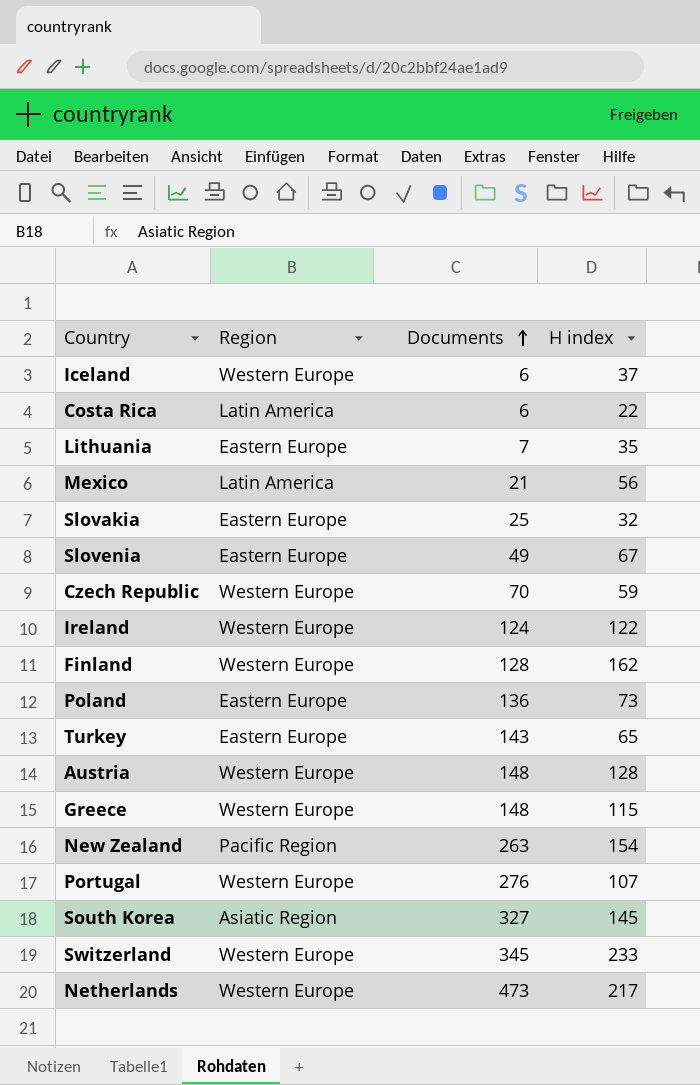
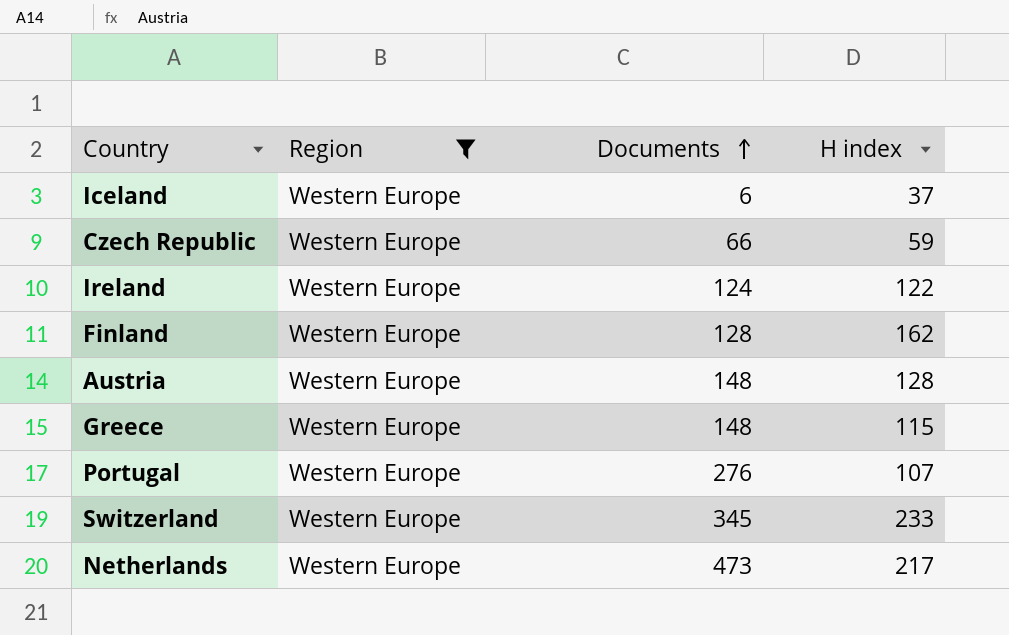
filter: none -> Region = Western Europe
Czech Republic | Documents: 70 -> 66

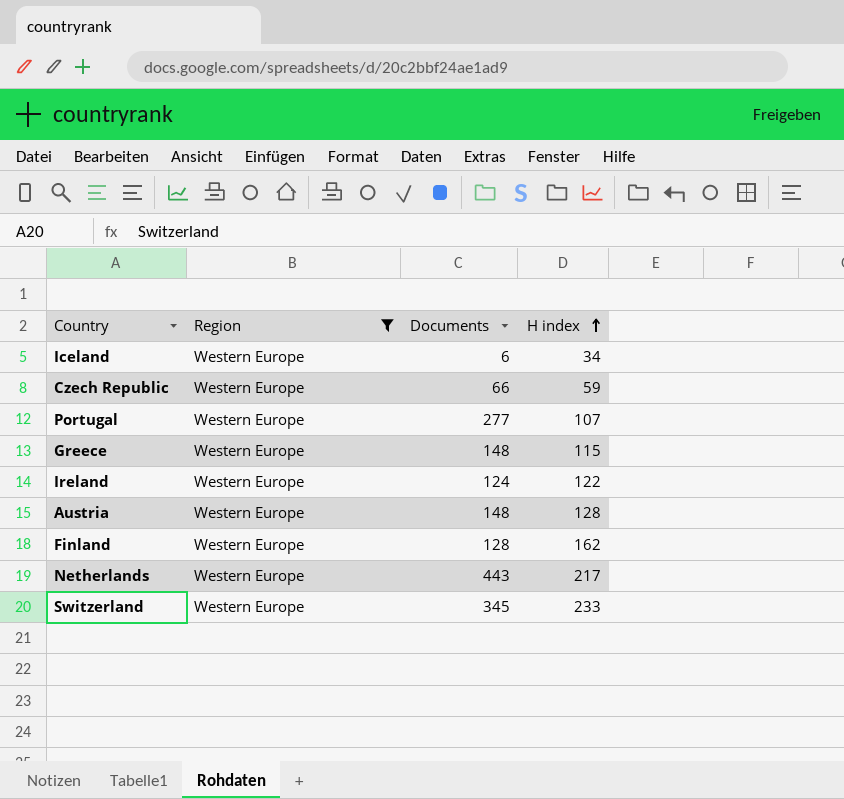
row order: Documents ascending -> H index ascending
Iceland | H index: 37 -> 34
Portugal | Documents: 276 -> 277
Netherlands | Documents: 473 -> 443

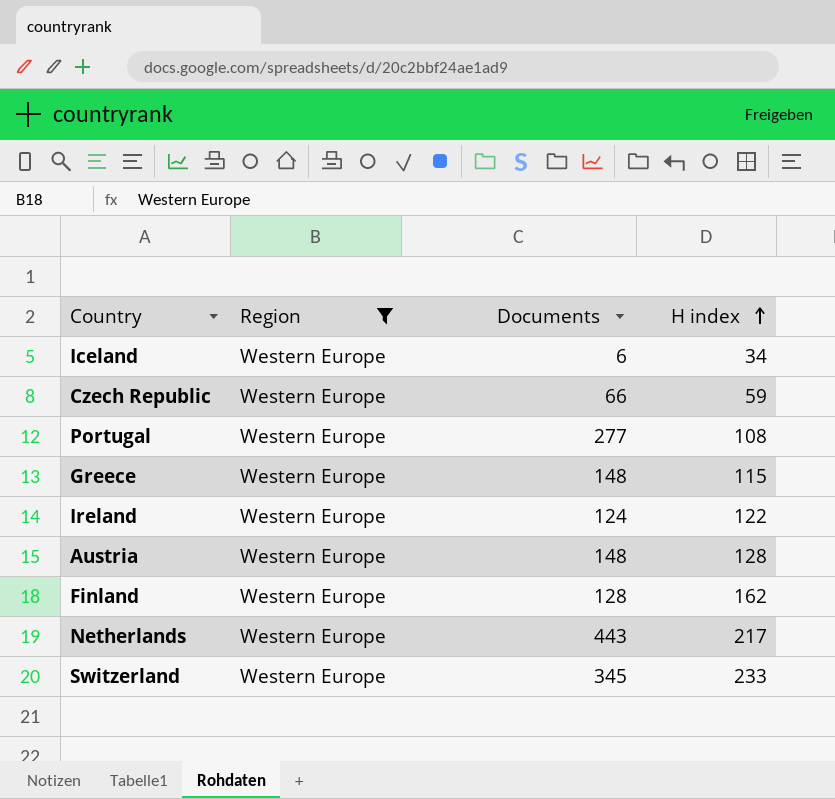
Portugal | H index: 107 -> 108

